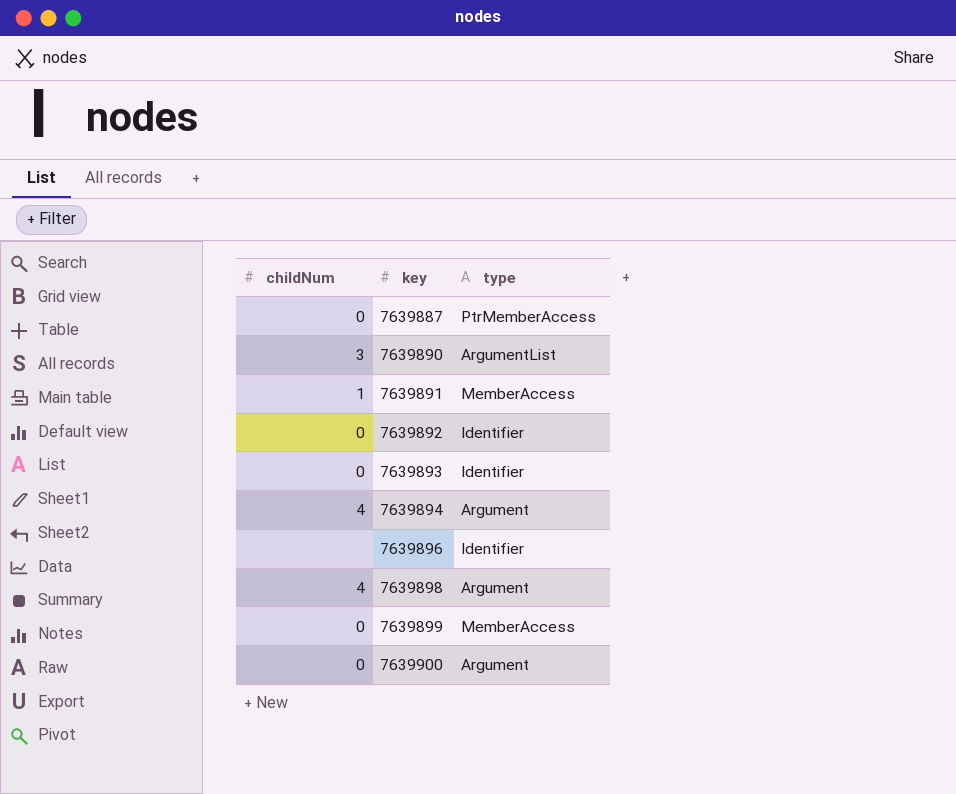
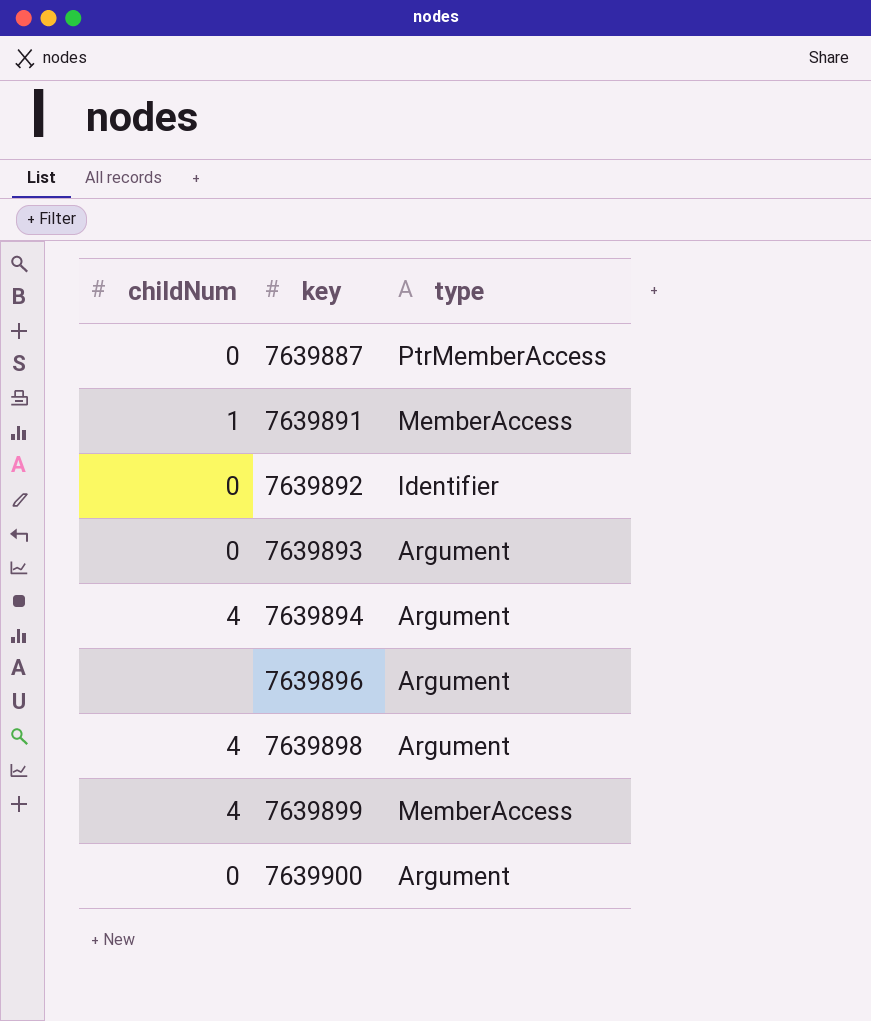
row 7639890: 3 | ArgumentList -> none
7639893 | type: Identifier -> Argument
7639896 | type: Identifier -> Argument
7639899 | childNum: 0 -> 4

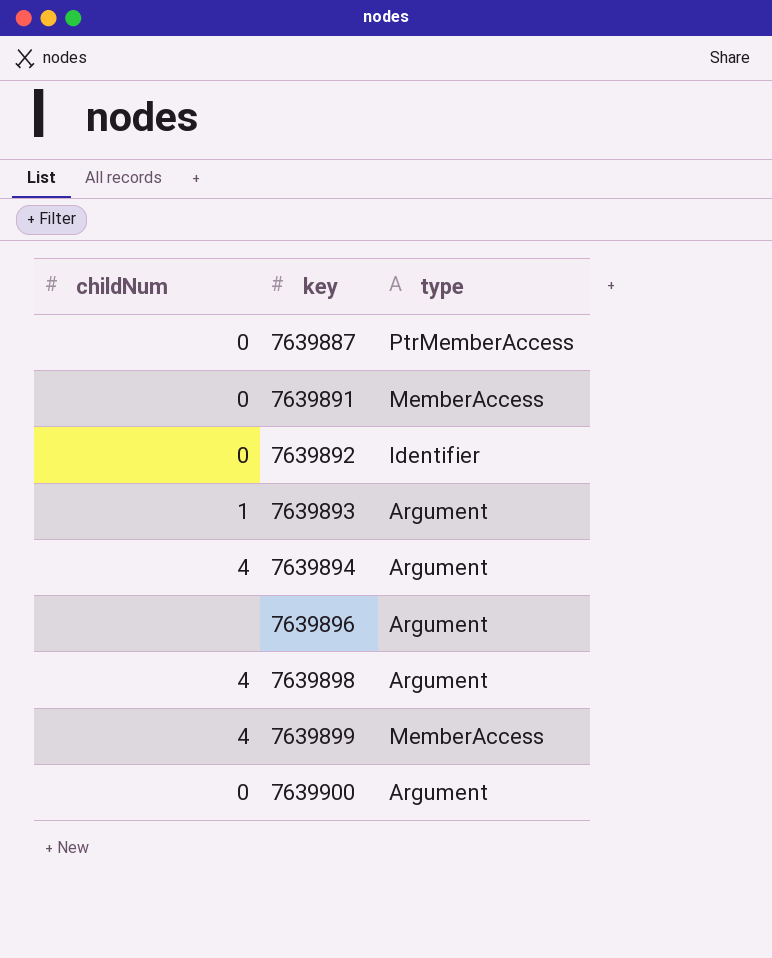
7639891 | childNum: 1 -> 0
7639893 | childNum: 0 -> 1

